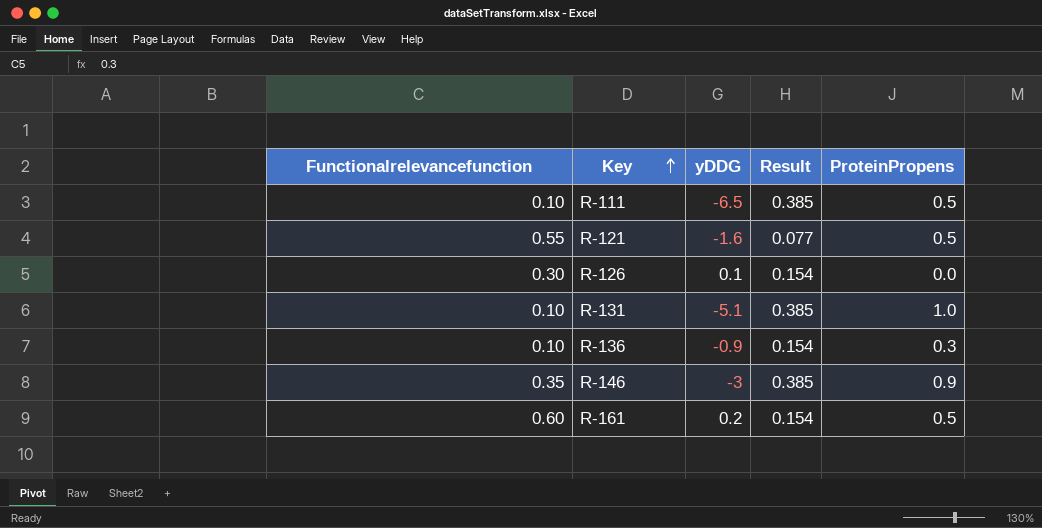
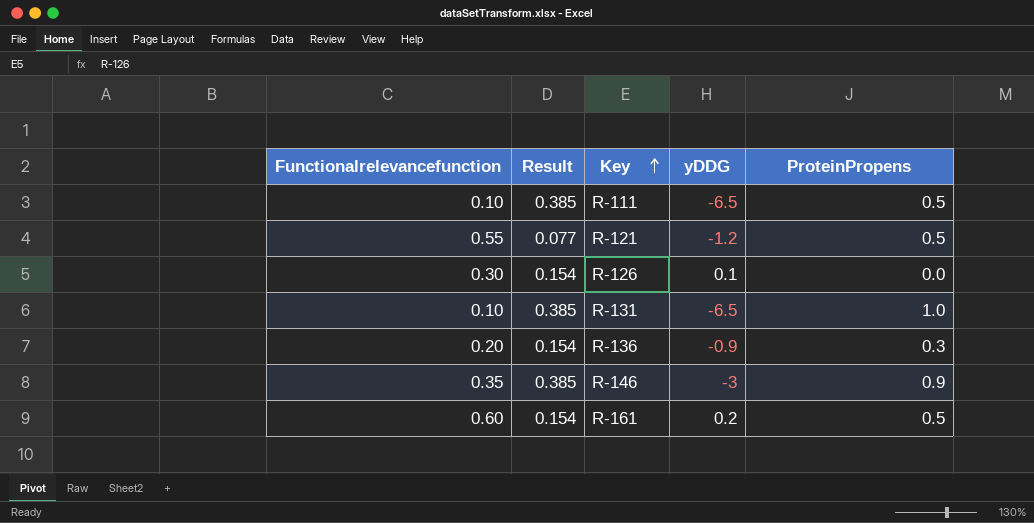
column Result | position: 4 -> 2
R-121 | yDDG: -1.6 -> -1.2
R-131 | yDDG: -5.1 -> -6.5
R-136 | Functionalrelevancefunction: 0.10 -> 0.20

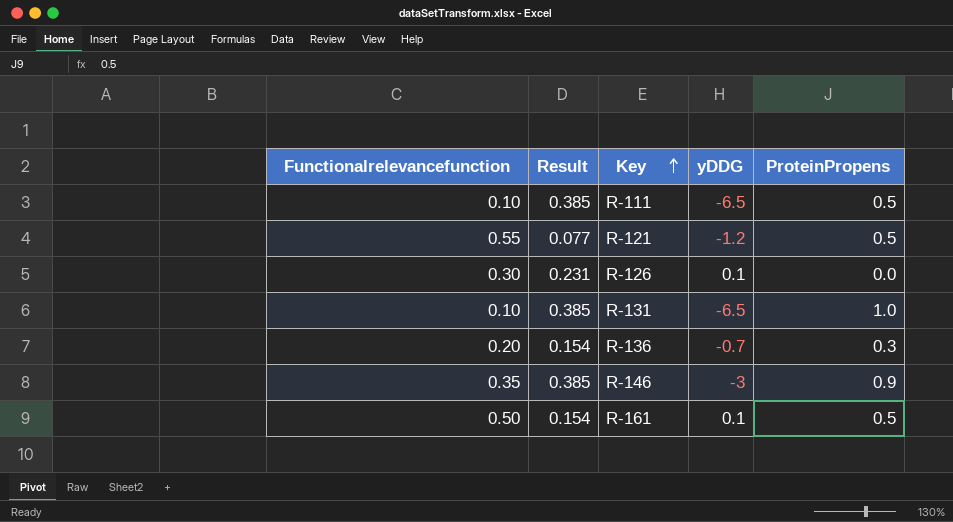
R-126 | Result: 0.154 -> 0.231
R-136 | yDDG: -0.9 -> -0.7
R-161 | Functionalrelevancefunction: 0.60 -> 0.50
R-161 | yDDG: 0.2 -> 0.1

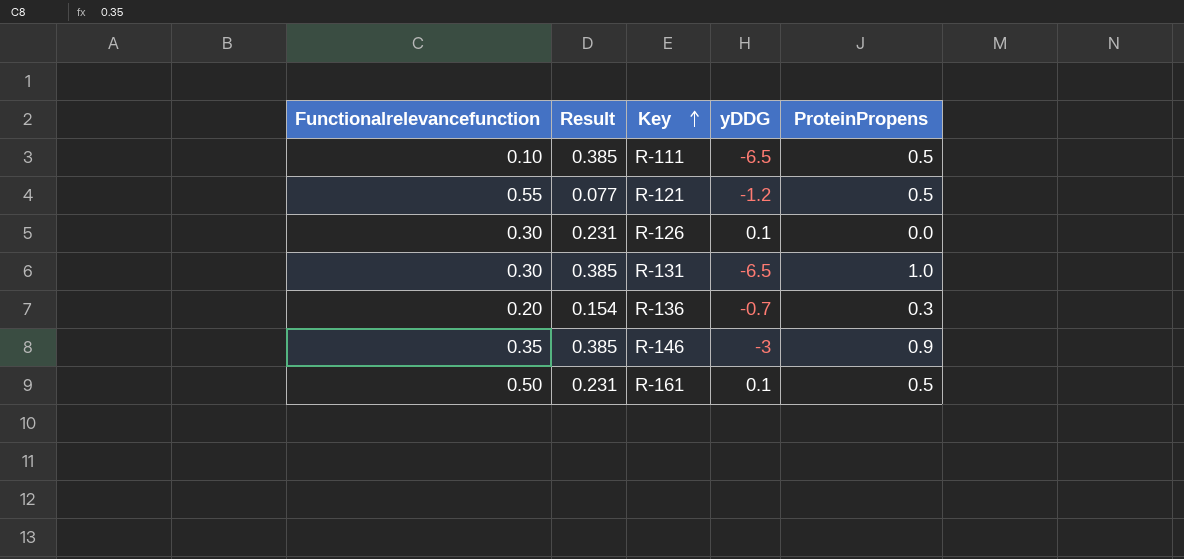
R-131 | Functionalrelevancefunction: 0.10 -> 0.30
R-161 | Result: 0.154 -> 0.231

